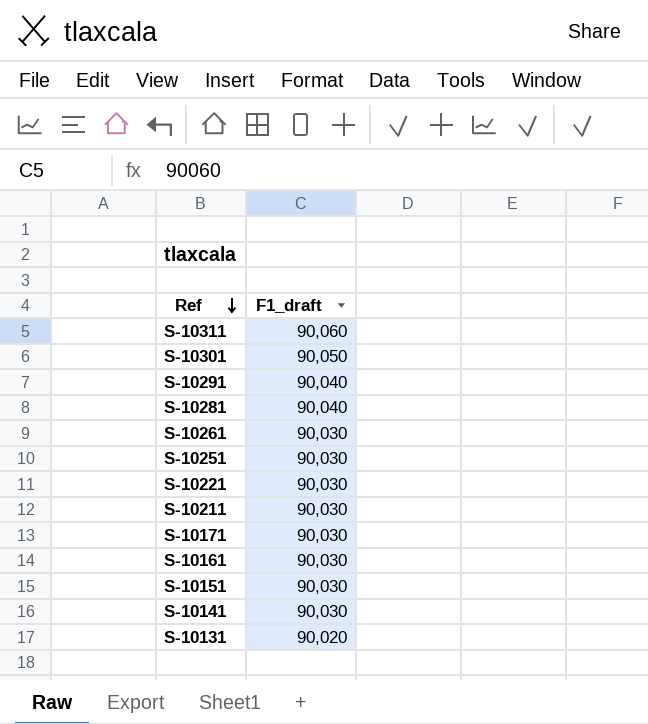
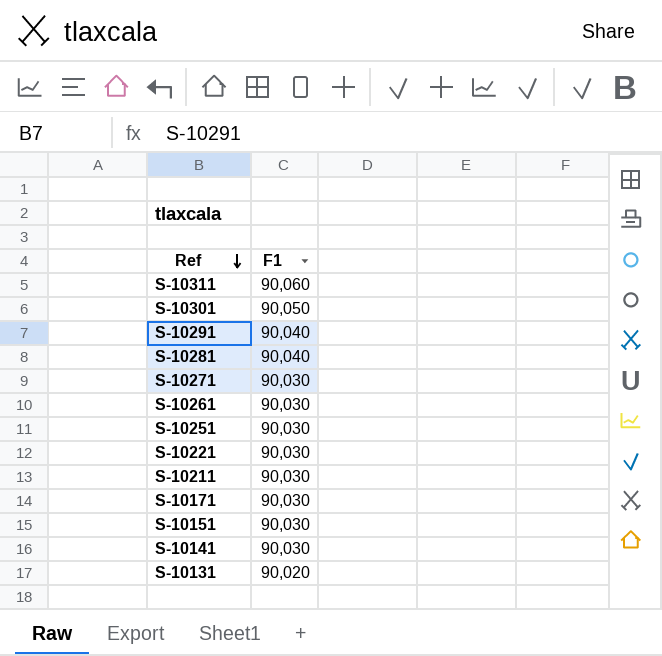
column name: F1_draft -> F1
row S-10161: 90,030 -> none
row S-10271: none -> 90,030

